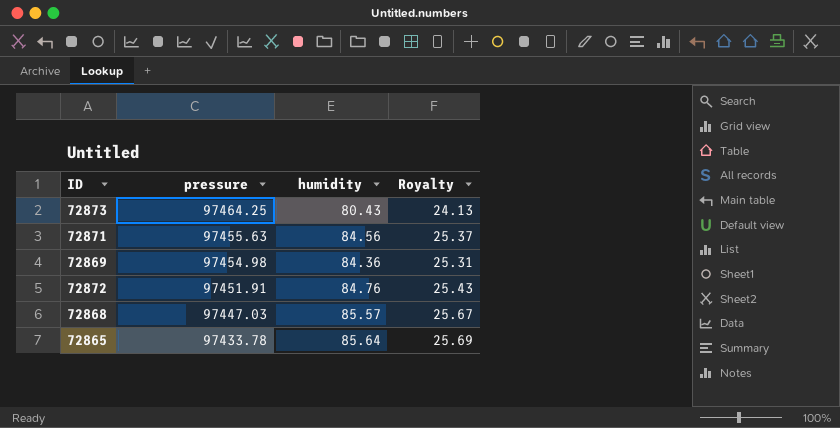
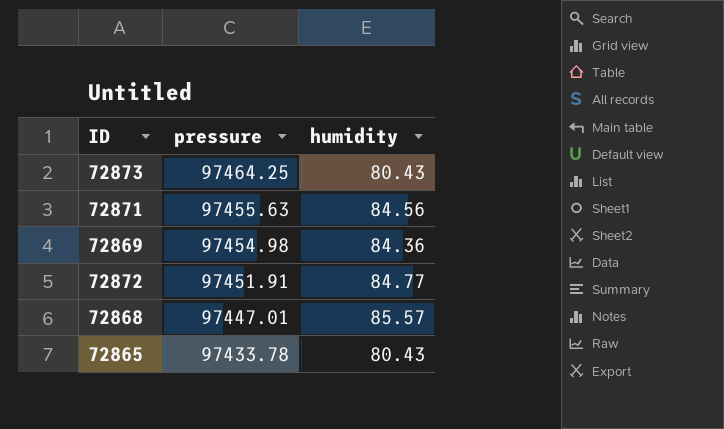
column Royalty | formula: [humidity] * 0.3 -> none
72872 | humidity: 84.76 -> 84.77
72868 | pressure: 97447.03 -> 97447.01
72865 | humidity: 85.64 -> 80.43

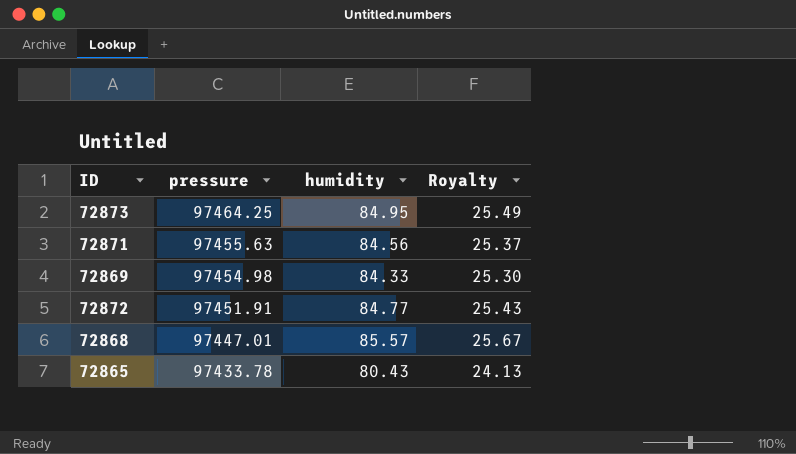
column Royalty | formula: none -> [humidity] * 0.3
72873 | humidity: 80.43 -> 84.95
72869 | humidity: 84.36 -> 84.33

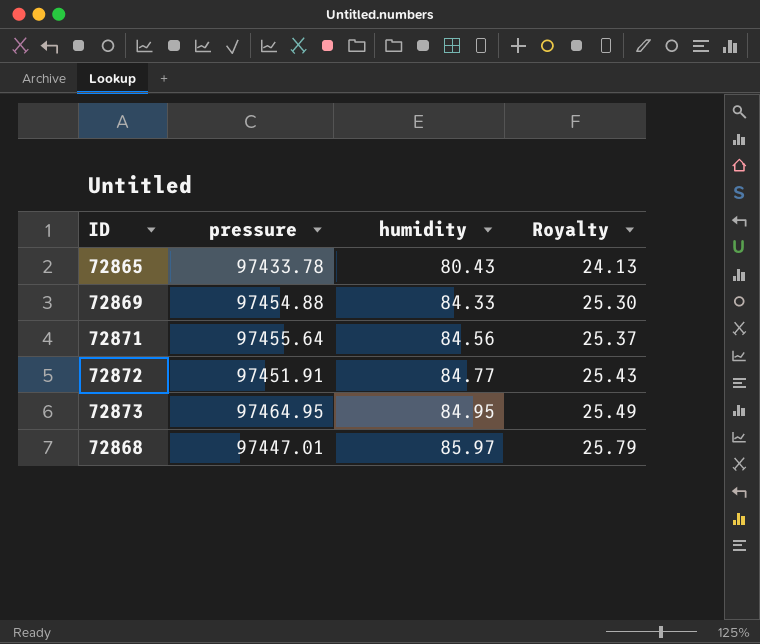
row order: pressure descending -> humidity ascending
72869 | pressure: 97454.98 -> 97454.88
72871 | pressure: 97455.63 -> 97455.64
72873 | pressure: 97464.25 -> 97464.95
72868 | humidity: 85.57 -> 85.97
72868 | Royalty: 25.67 -> 25.79

